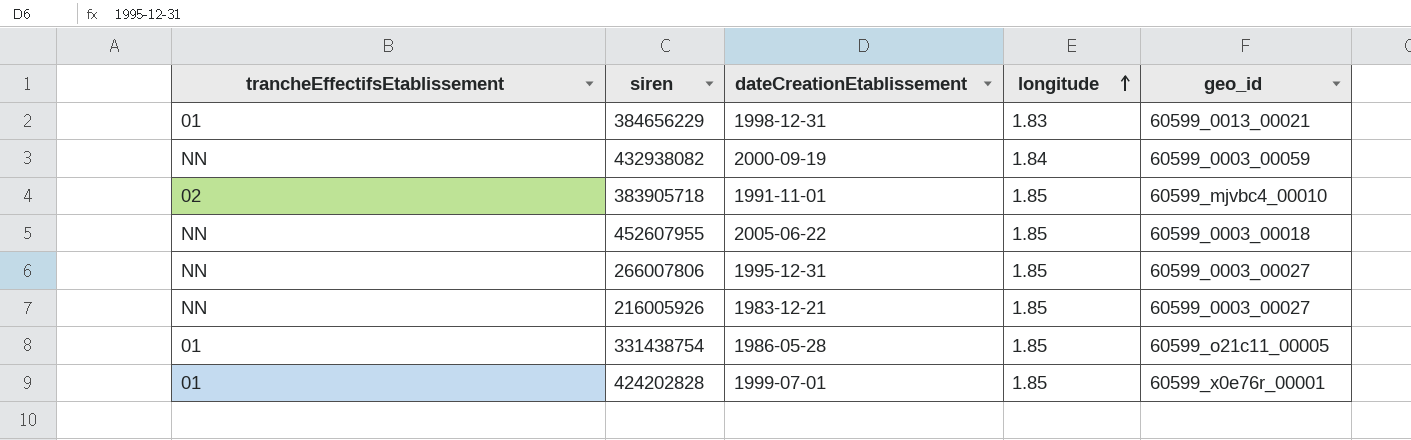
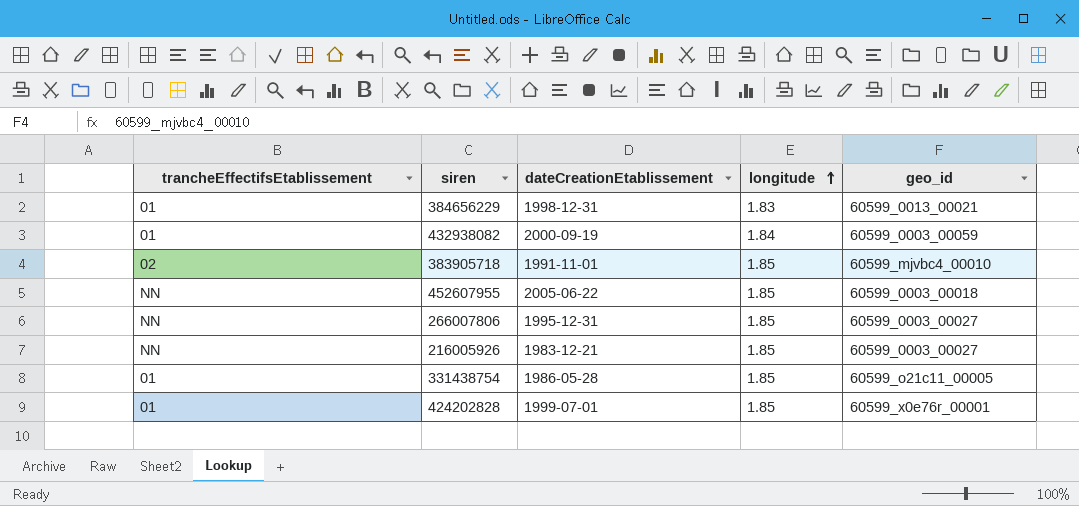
432938082 | trancheEffectifsEtablissement: NN -> 01

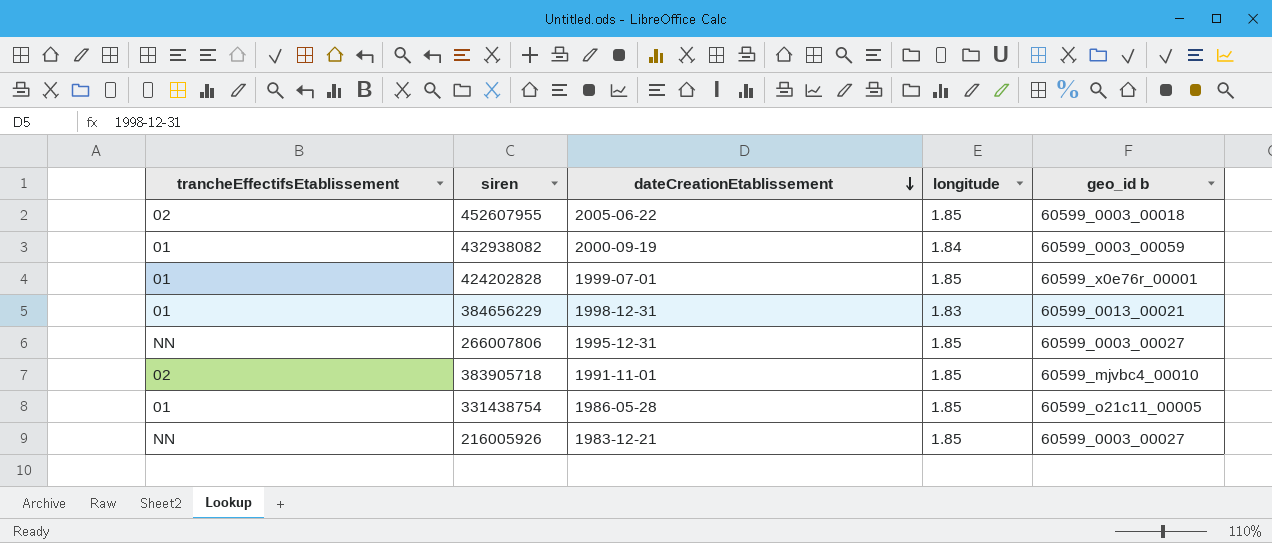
row order: longitude ascending -> dateCreationEtablissement descending
column name: geo_id -> geo_id b
452607955 | trancheEffectifsEtablissement: NN -> 02

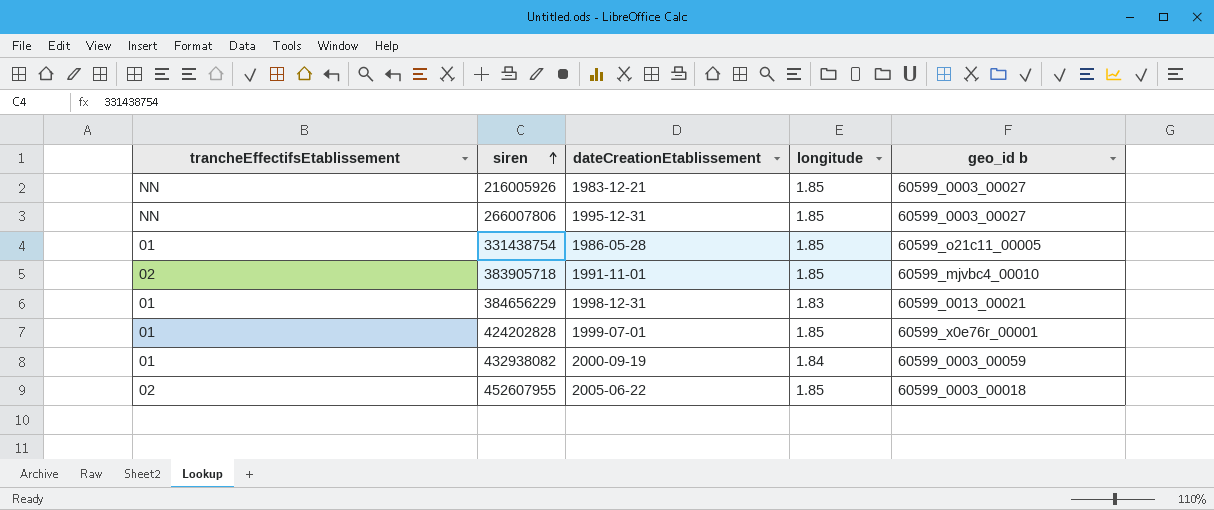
row order: dateCreationEtablissement descending -> siren ascending

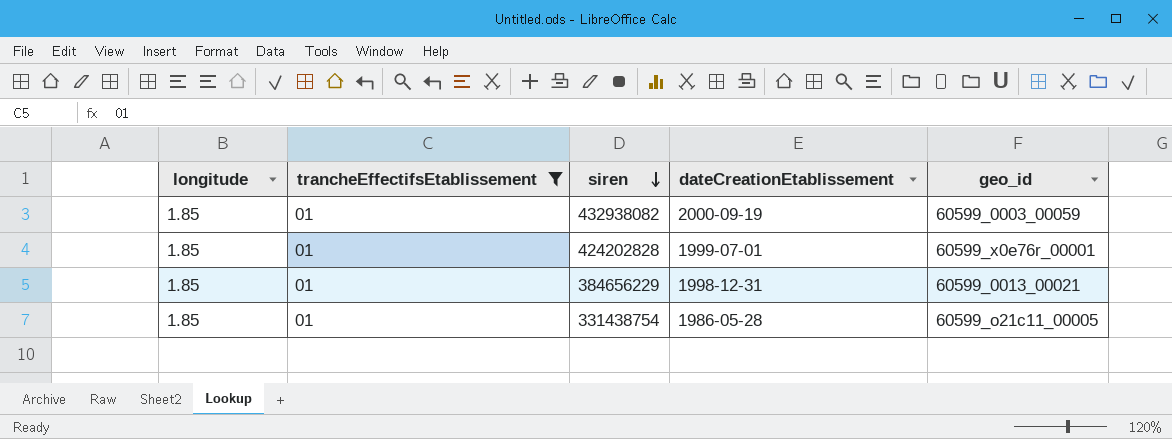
filter: none -> trancheEffectifsEtablissement = 01
row order: siren ascending -> siren descending
column longitude | position: 4 -> 1
column name: geo_id b -> geo_id
432938082 | longitude: 1.84 -> 1.85
384656229 | longitude: 1.83 -> 1.85

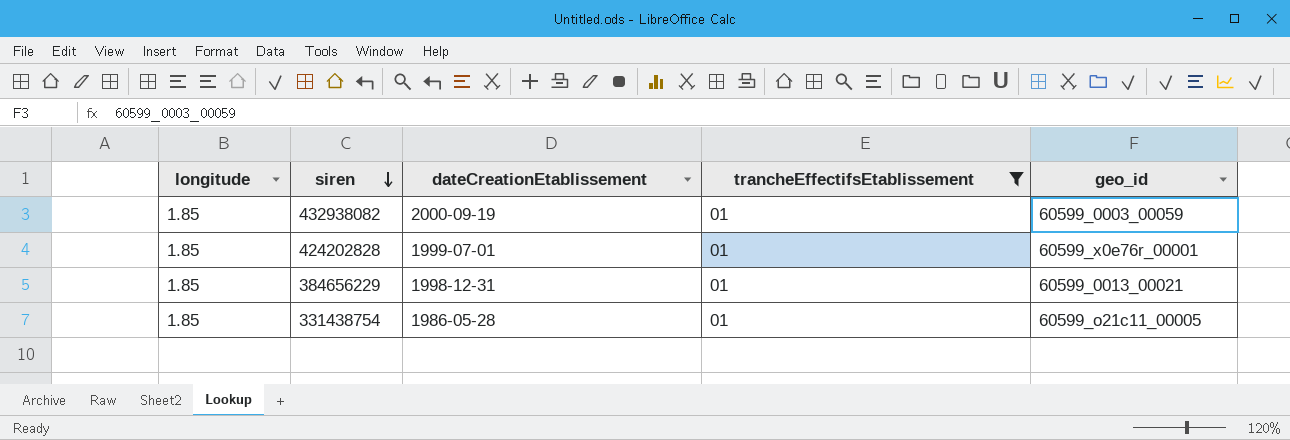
column trancheEffectifsEtablissement | position: 2 -> 4

